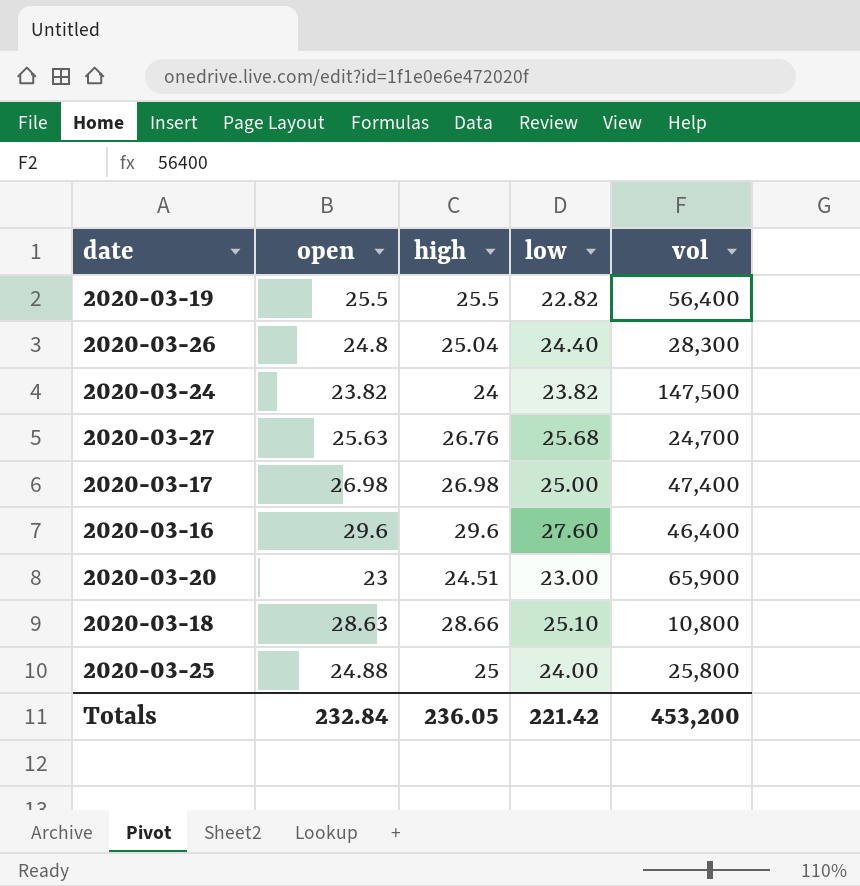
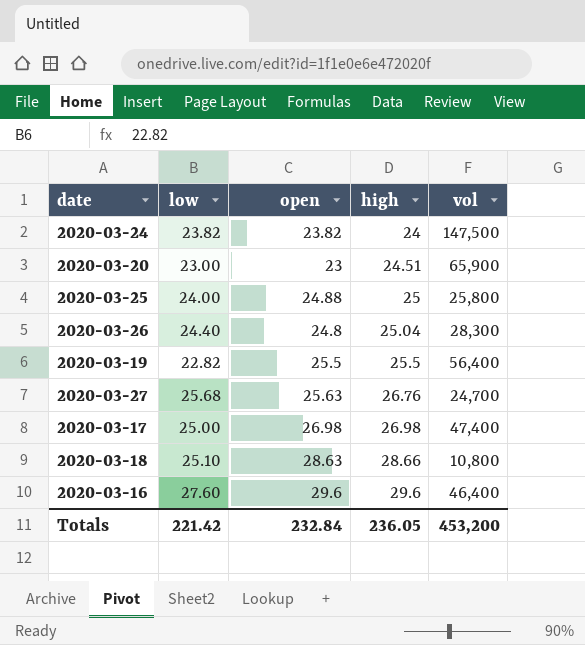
row order: none -> high ascending
column low | position: 4 -> 2

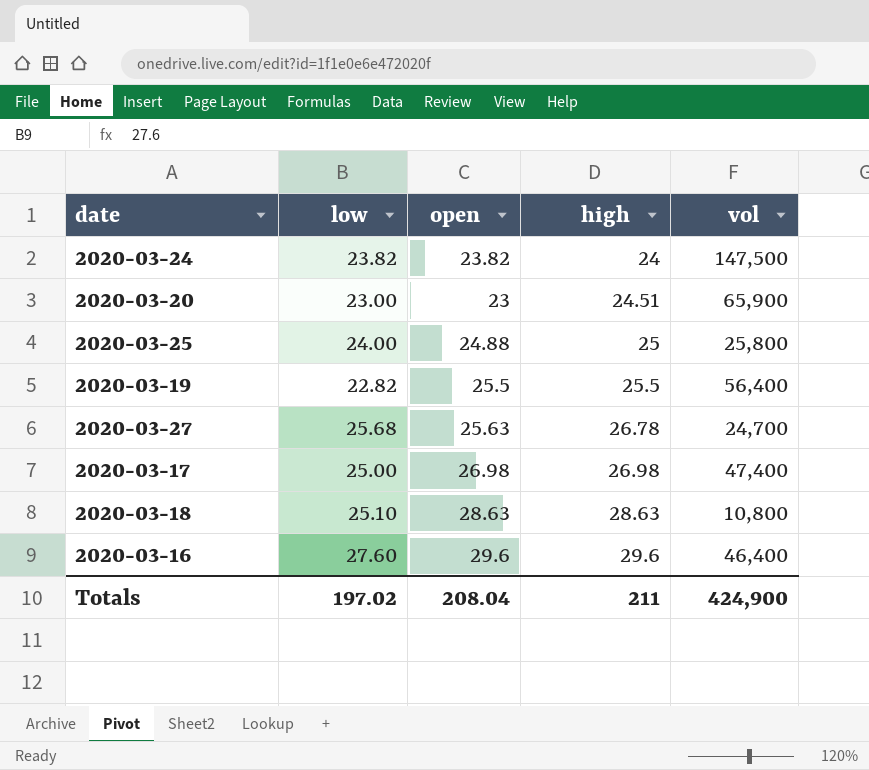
row 2020-03-26: 24.40 | 24.8 | 25.04 | 28,300 -> none
2020-03-27 | high: 26.76 -> 26.78
2020-03-18 | high: 28.66 -> 28.63
Totals | low: 221.42 -> 197.02
Totals | open: 232.84 -> 208.04
Totals | high: 236.05 -> 211
Totals | vol: 453,200 -> 424,900

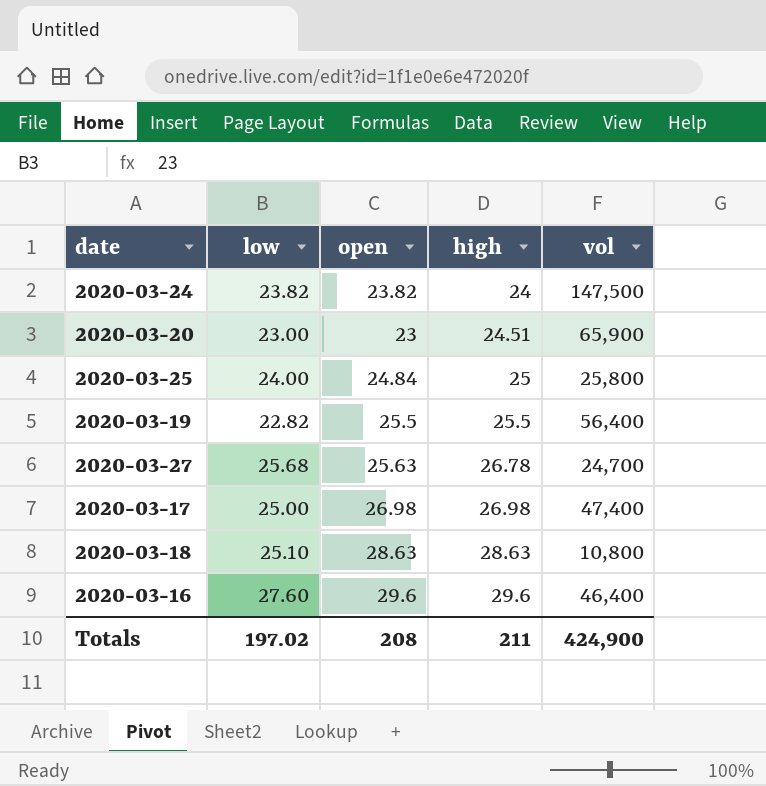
2020-03-25 | open: 24.88 -> 24.84
Totals | open: 208.04 -> 208

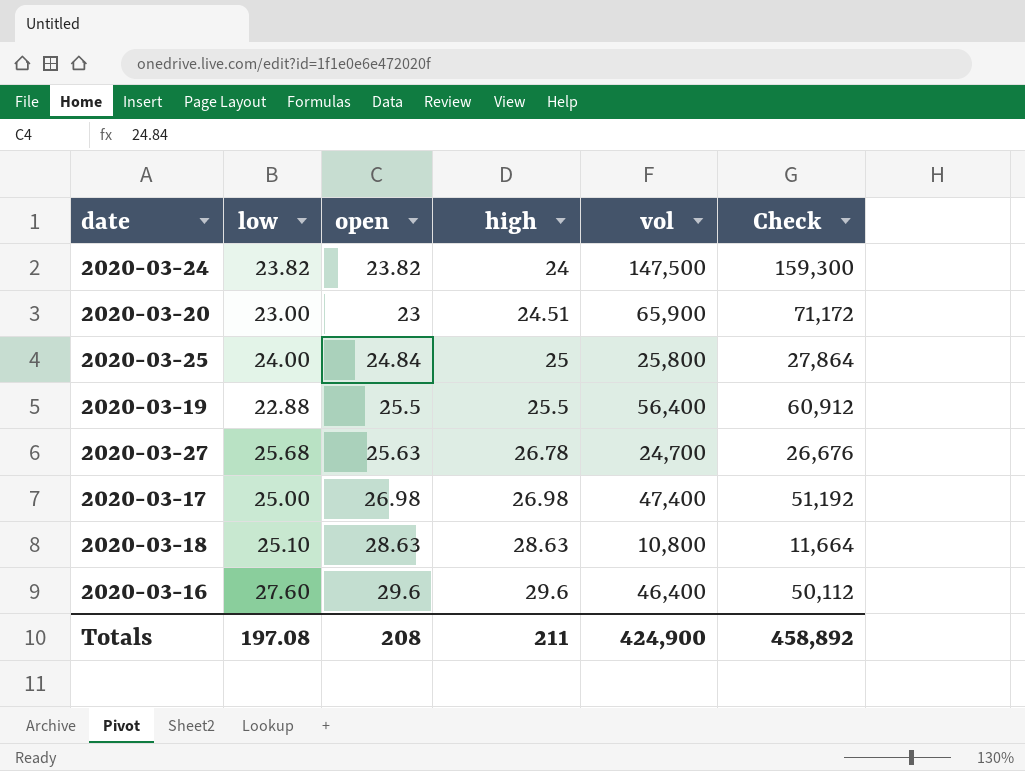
column Check | formula: none -> [vol] * 1.08
2020-03-19 | low: 22.82 -> 22.88
Totals | low: 197.02 -> 197.08

